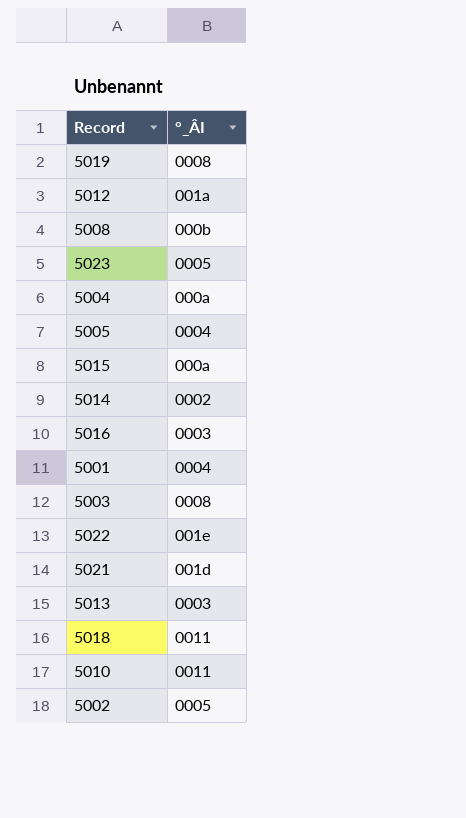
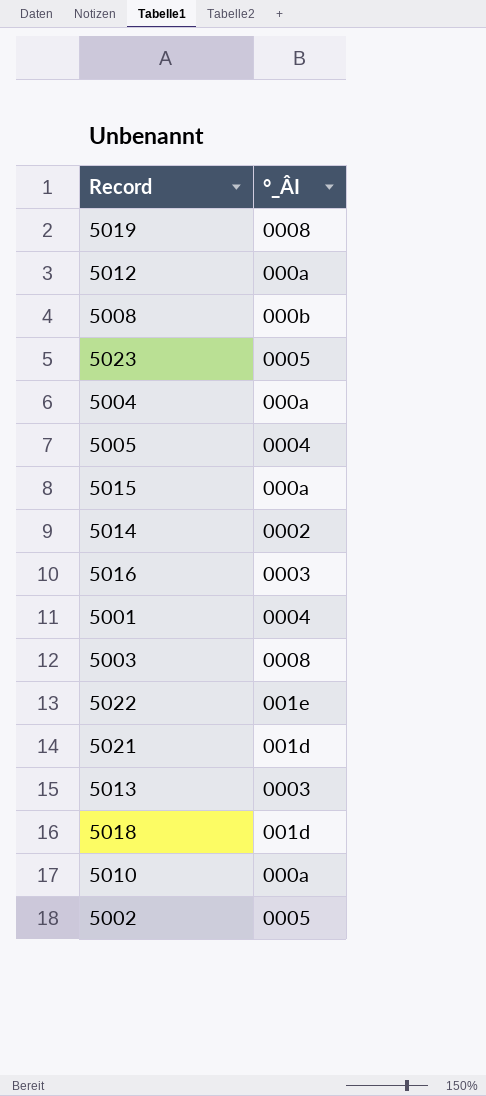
5012 | °_ÂI: 001a -> 000a
5018 | °_ÂI: 0011 -> 001d
5010 | °_ÂI: 0011 -> 000a

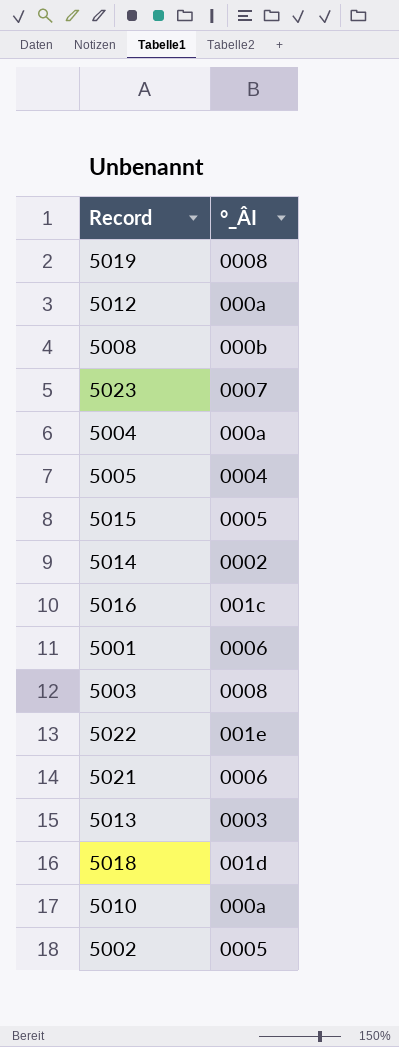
5023 | °_ÂI: 0005 -> 0007
5015 | °_ÂI: 000a -> 0005
5016 | °_ÂI: 0003 -> 001c
5001 | °_ÂI: 0004 -> 0006
5021 | °_ÂI: 001d -> 0006

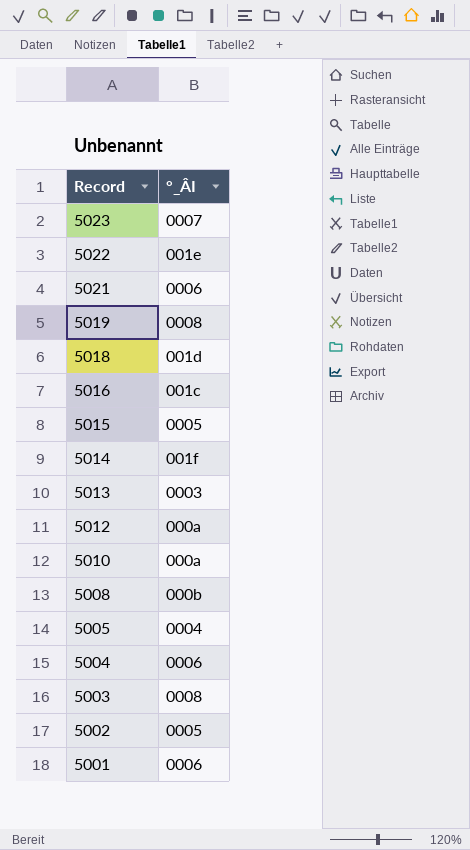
row order: none -> Record descending
5014 | °_ÂI: 0002 -> 001f
5004 | °_ÂI: 000a -> 0006

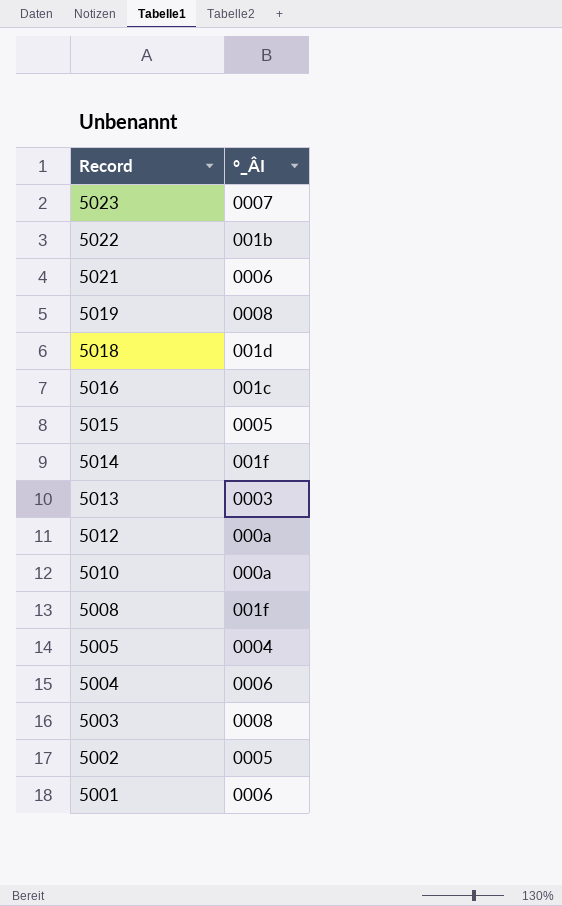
5022 | °_ÂI: 001e -> 001b
5008 | °_ÂI: 000b -> 001f

